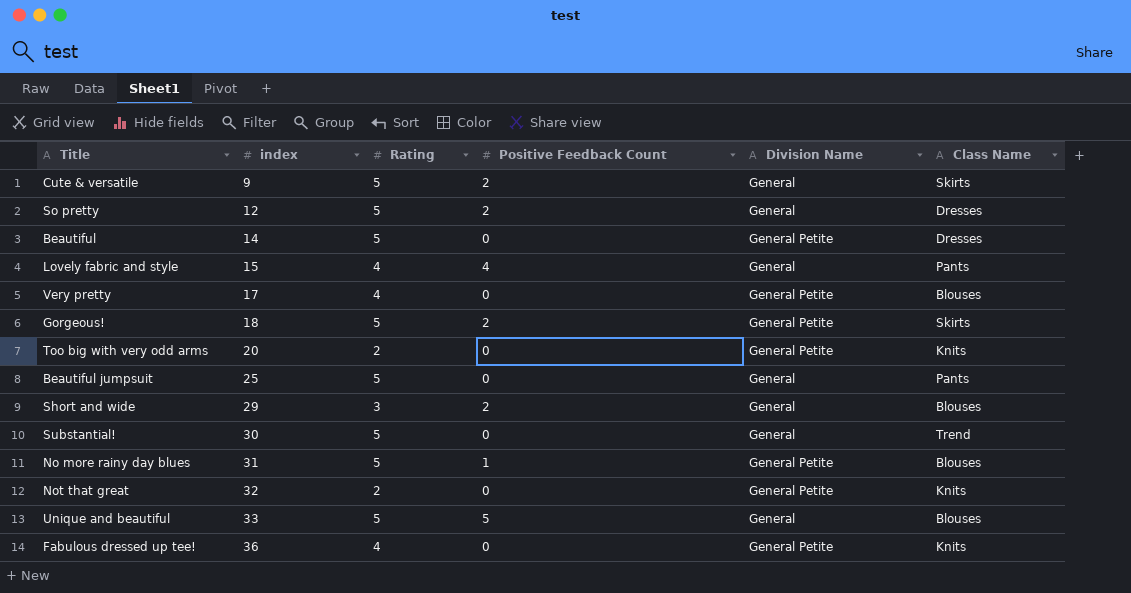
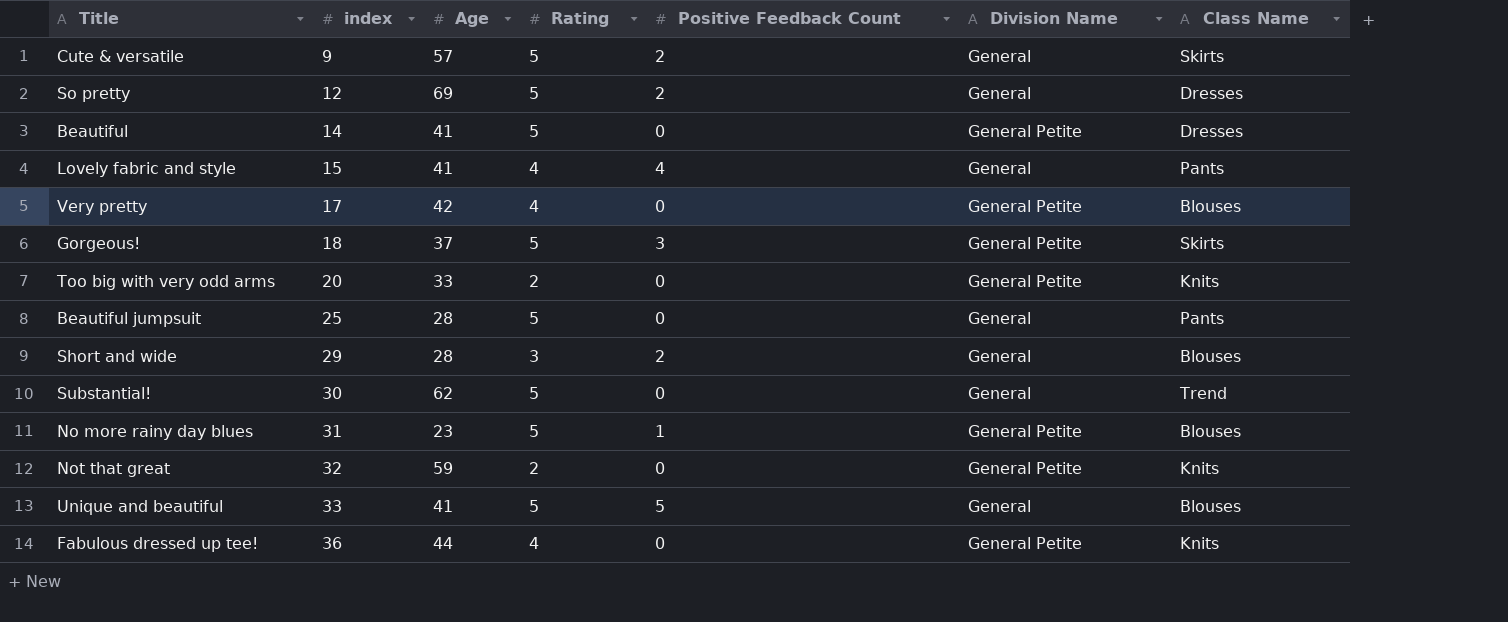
column Age | position: none -> 3
Gorgeous! | Positive Feedback Count: 2 -> 3

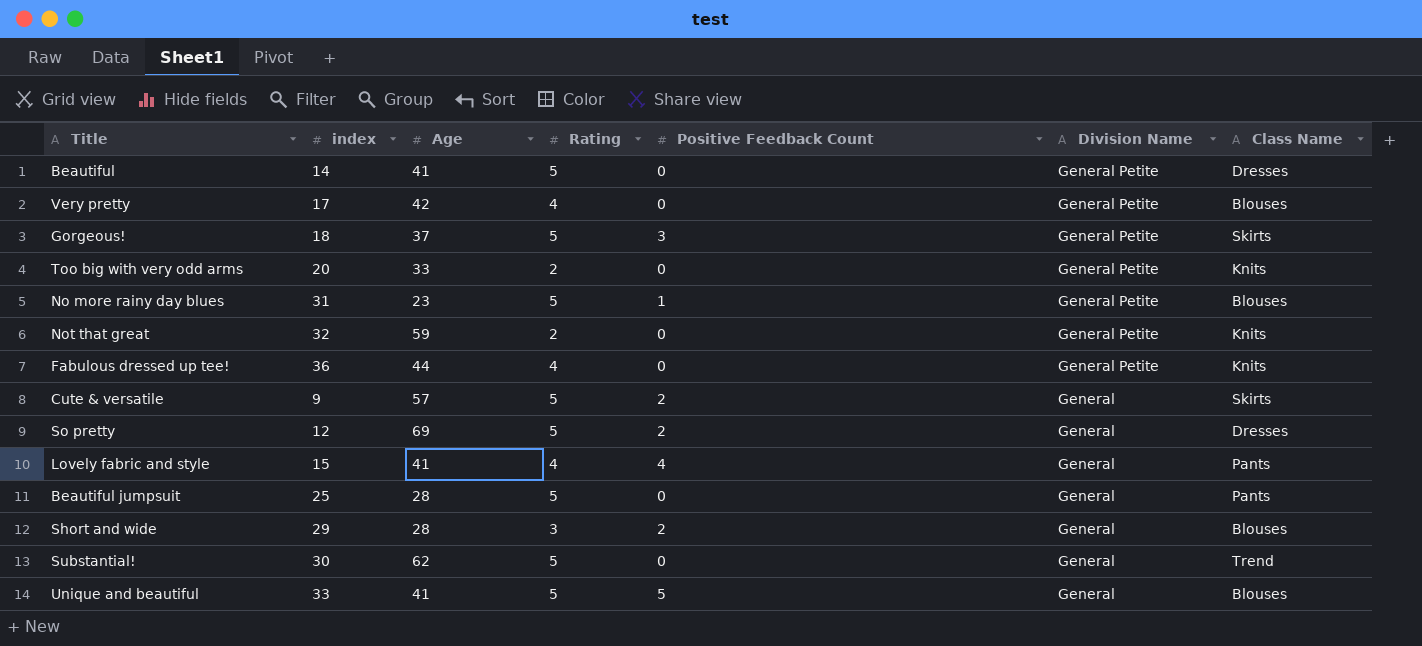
row order: index ascending -> Division Name descending

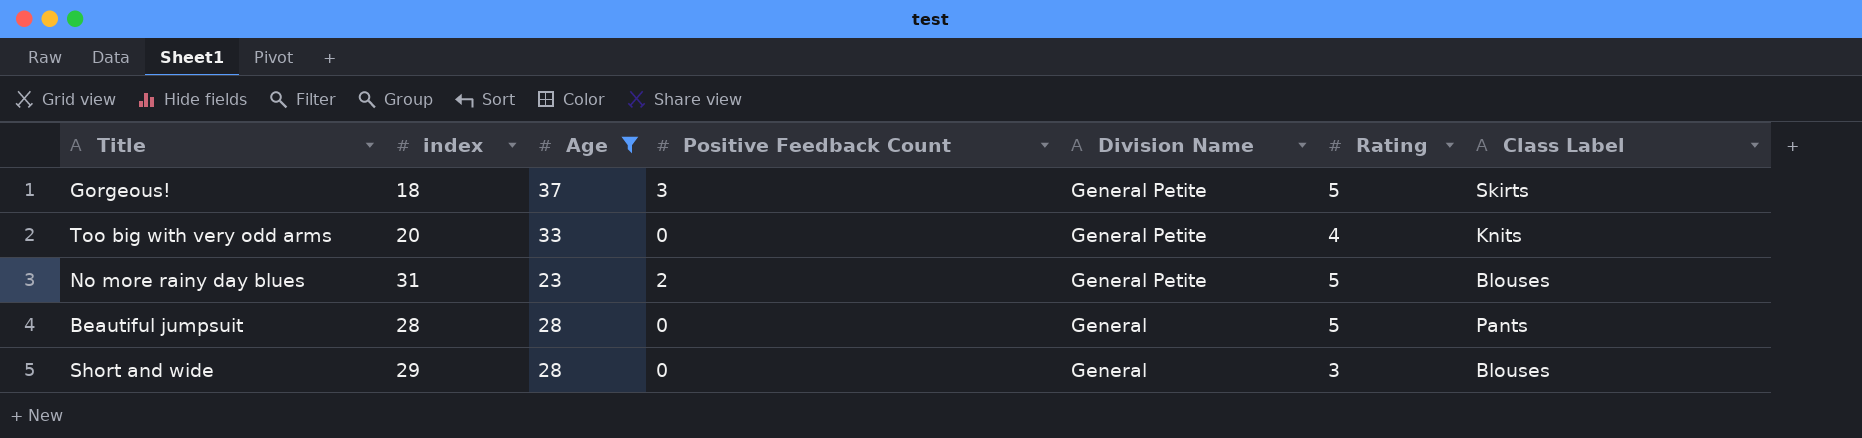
filter: none -> Age <= 37
column Rating | position: 4 -> 6
column name: Class Name -> Class Label
Too big with very odd arms | Rating: 2 -> 4
No more rainy day blues | Positive Feedback Count: 1 -> 2
Beautiful jumpsuit | index: 25 -> 28
Short and wide | Positive Feedback Count: 2 -> 0

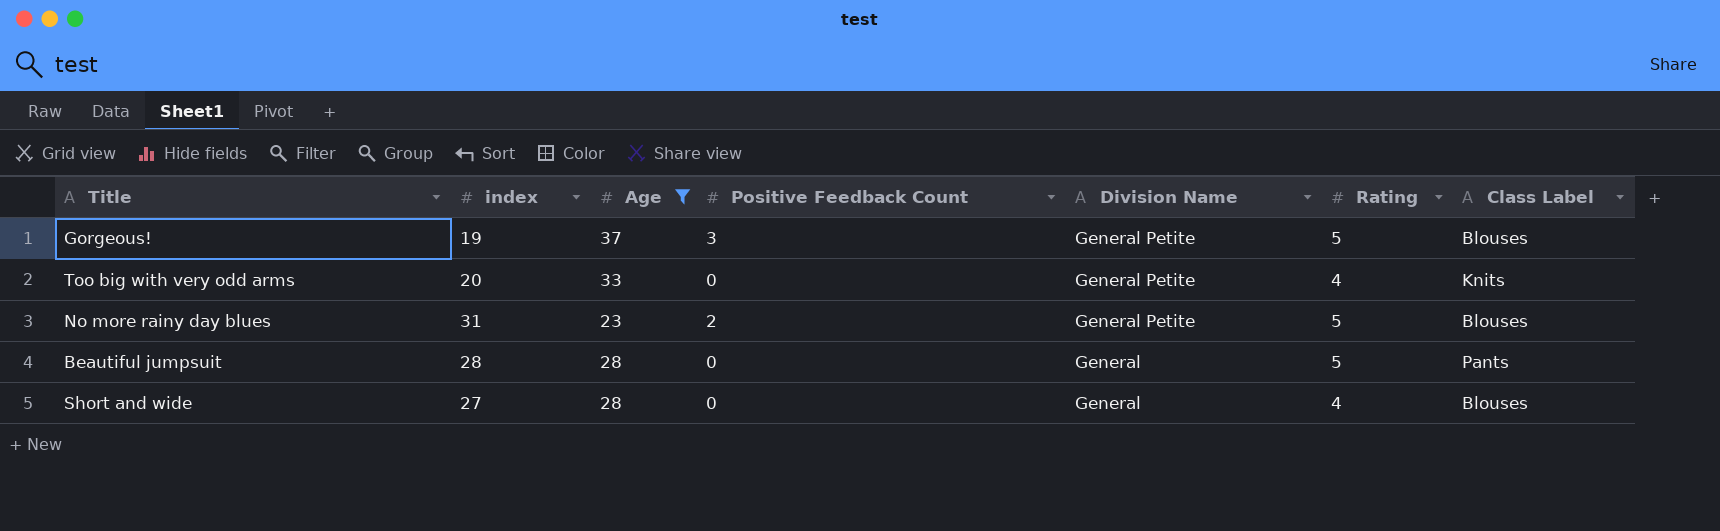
Gorgeous! | index: 18 -> 19
Gorgeous! | Class Label: Skirts -> Blouses
Short and wide | index: 29 -> 27
Short and wide | Rating: 3 -> 4

